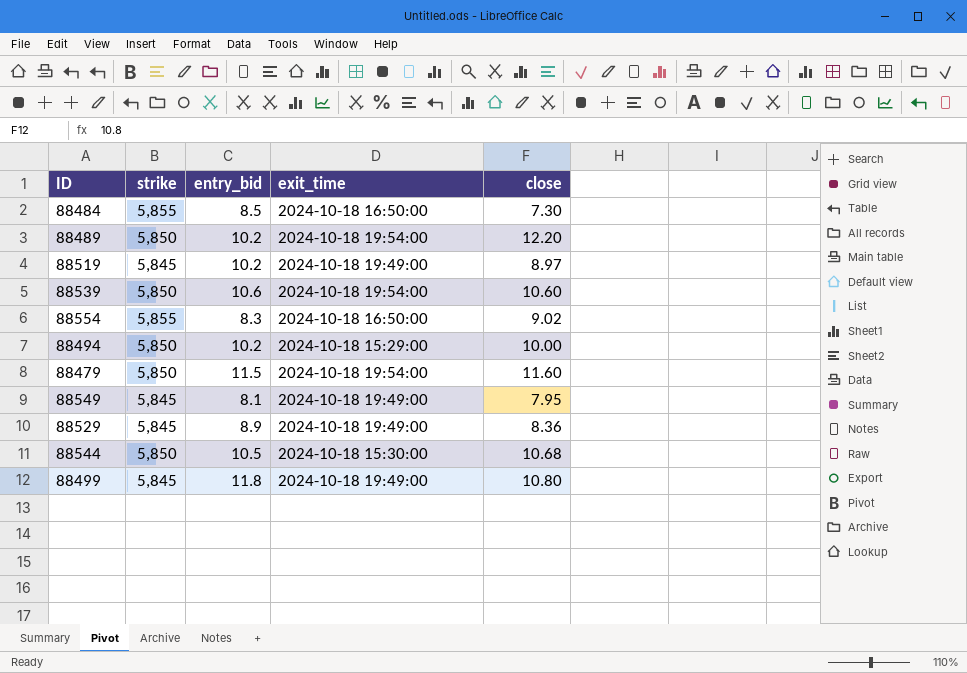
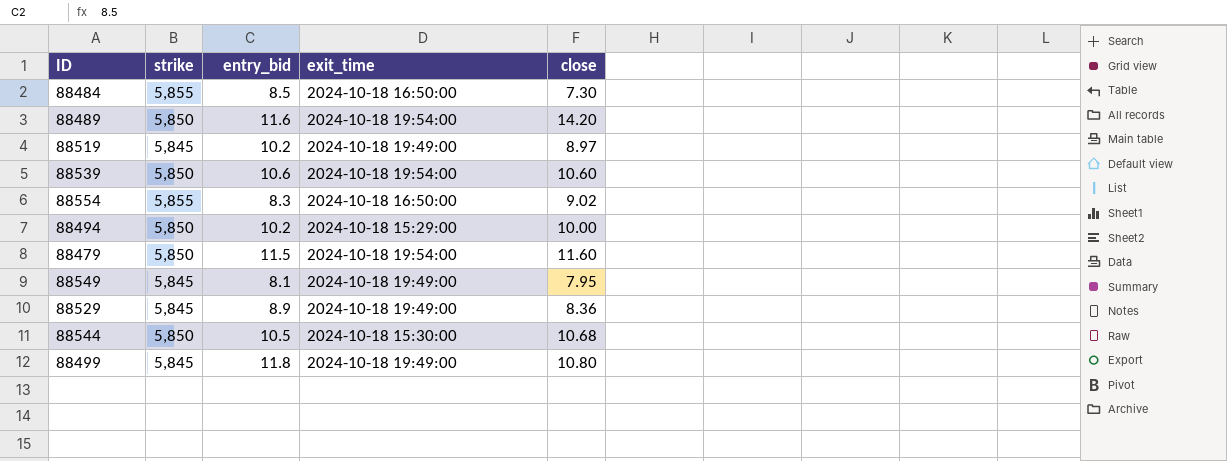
88489 | entry_bid: 10.2 -> 11.6
88489 | close: 12.20 -> 14.20

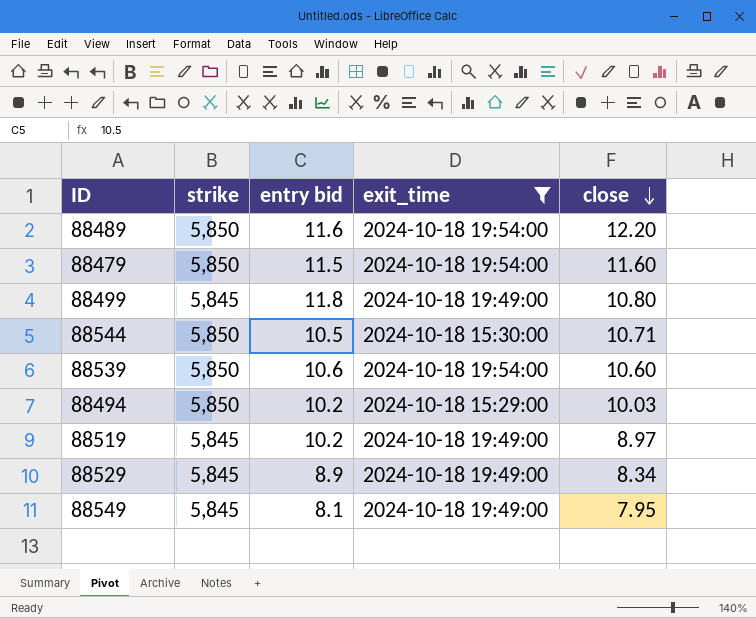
filter: none -> exit_time != 2024-10-18 16:50:00
row order: none -> close descending
column name: entry_bid -> entry bid
88489 | close: 14.20 -> 12.20
88544 | close: 10.68 -> 10.71
88494 | close: 10.00 -> 10.03
88529 | close: 8.36 -> 8.34

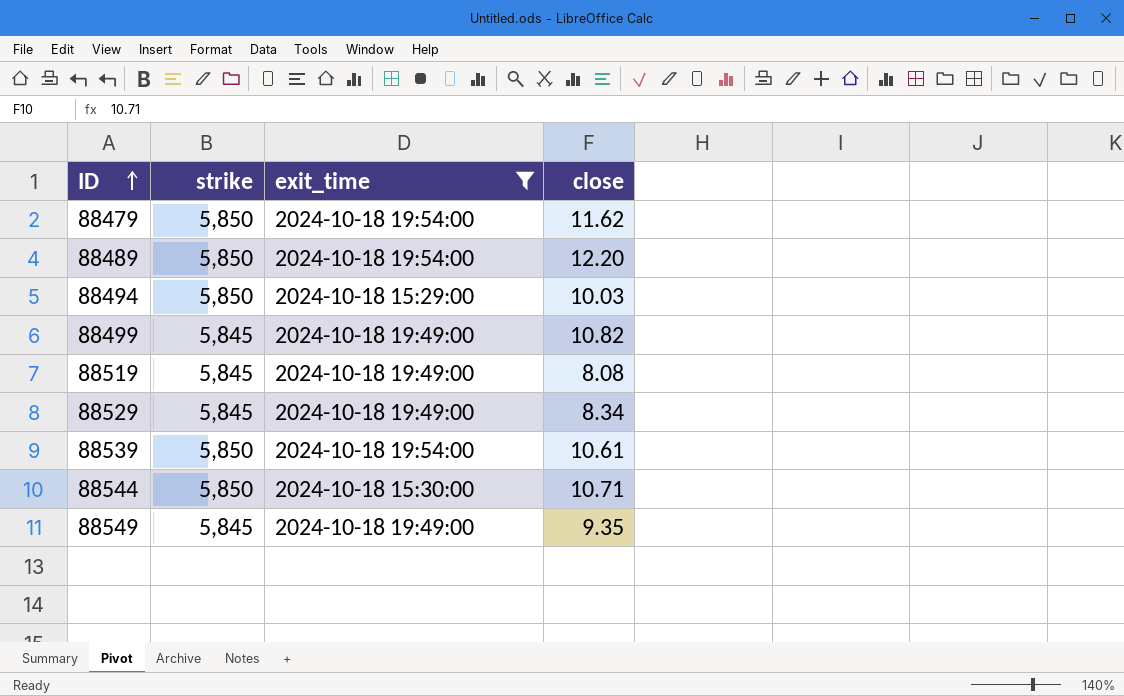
row order: close descending -> ID ascending
column entry bid | position: 3 -> none
88479 | close: 11.60 -> 11.62
88499 | close: 10.80 -> 10.82
88519 | close: 8.97 -> 8.08
88539 | close: 10.60 -> 10.61
88549 | close: 7.95 -> 9.35

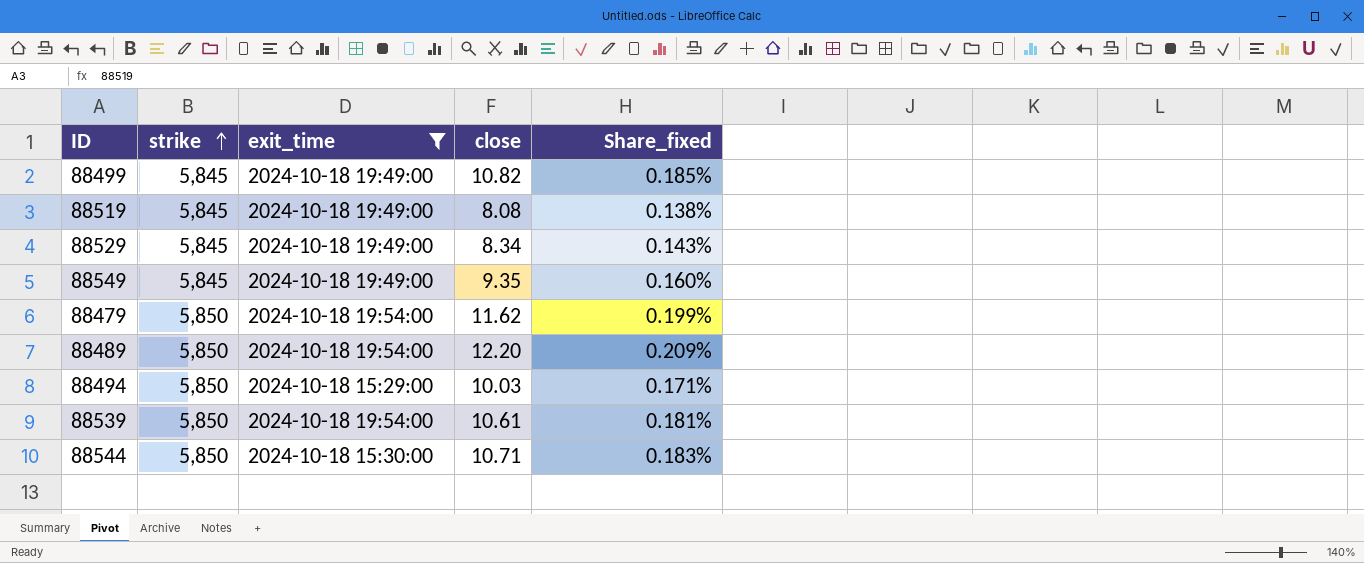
row order: ID ascending -> strike ascending
column Share_fixed | formula: none -> [close] / [strike]

